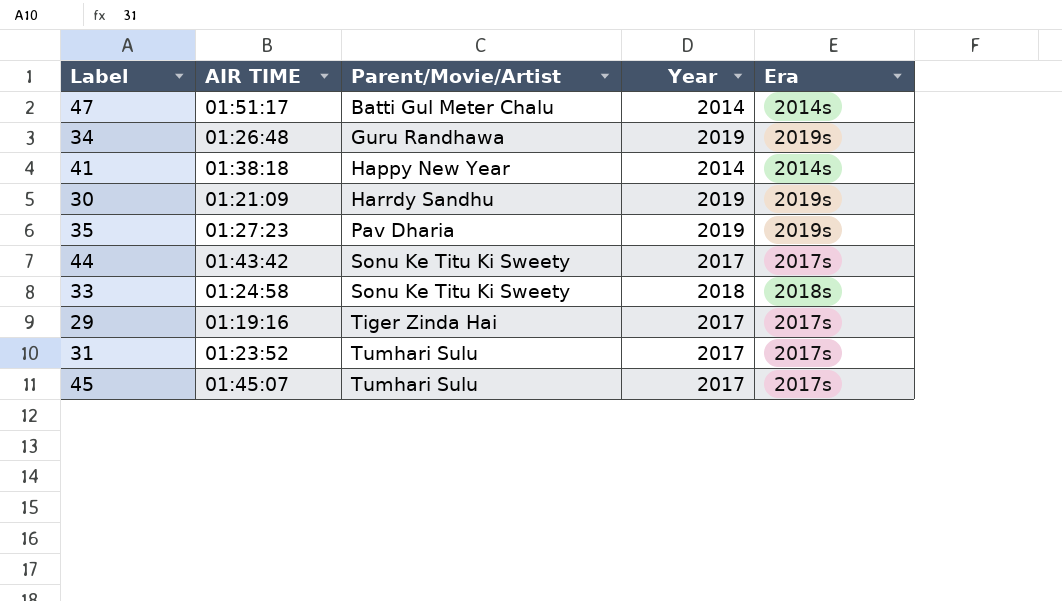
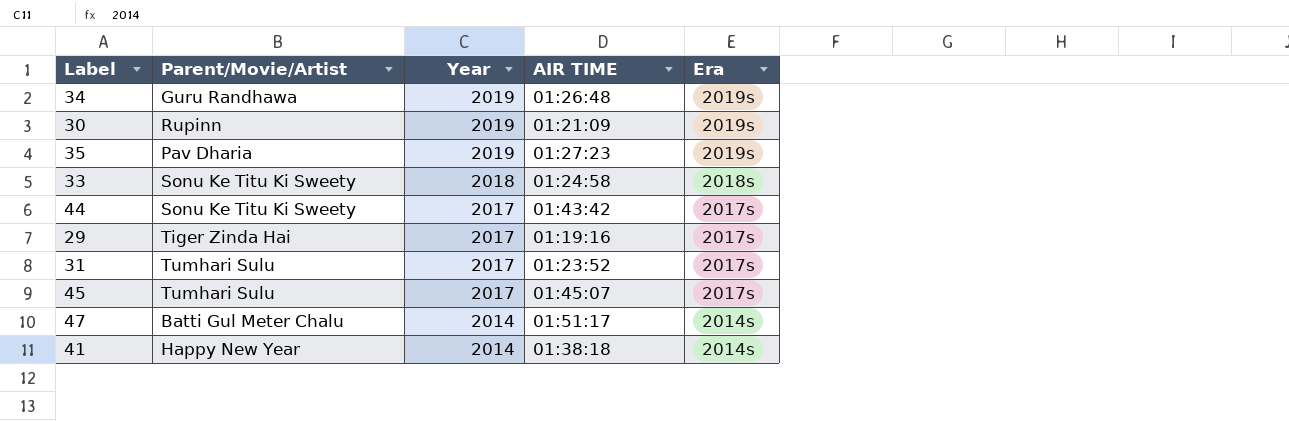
row order: Parent/Movie/Artist ascending -> Year descending
column AIR TIME | position: 2 -> 4
30 | Parent/Movie/Artist: Harrdy Sandhu -> Rupinn

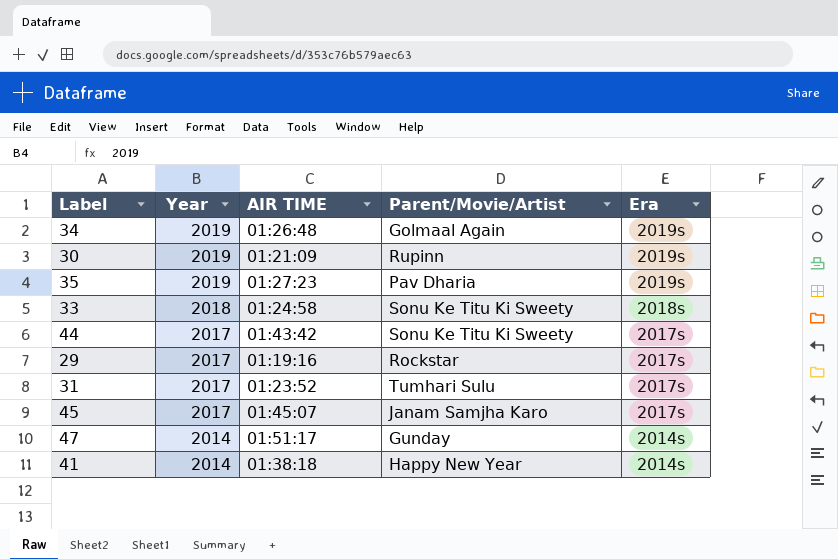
column Parent/Movie/Artist | position: 2 -> 4
34 | Parent/Movie/Artist: Guru Randhawa -> Golmaal Again
29 | Parent/Movie/Artist: Tiger Zinda Hai -> Rockstar
45 | Parent/Movie/Artist: Tumhari Sulu -> Janam Samjha Karo
47 | Parent/Movie/Artist: Batti Gul Meter Chalu -> Gunday

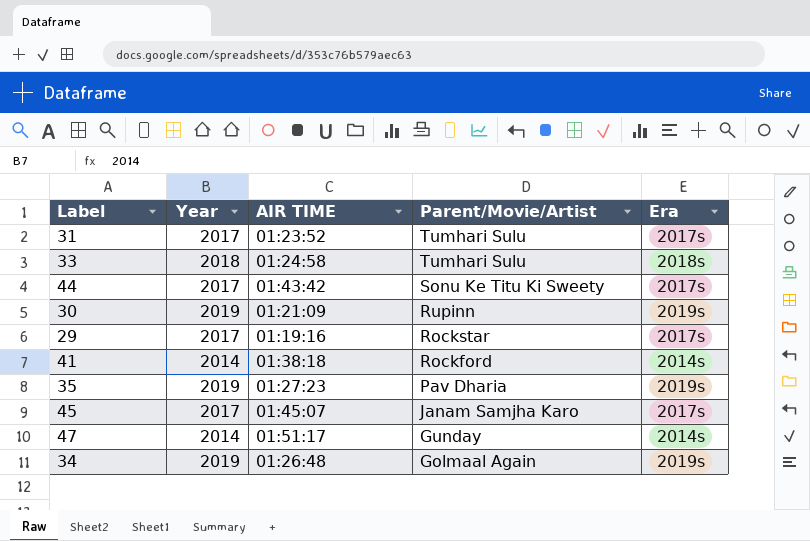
row order: Year descending -> Parent/Movie/Artist descending
33 | Parent/Movie/Artist: Sonu Ke Titu Ki Sweety -> Tumhari Sulu
41 | Parent/Movie/Artist: Happy New Year -> Rockford

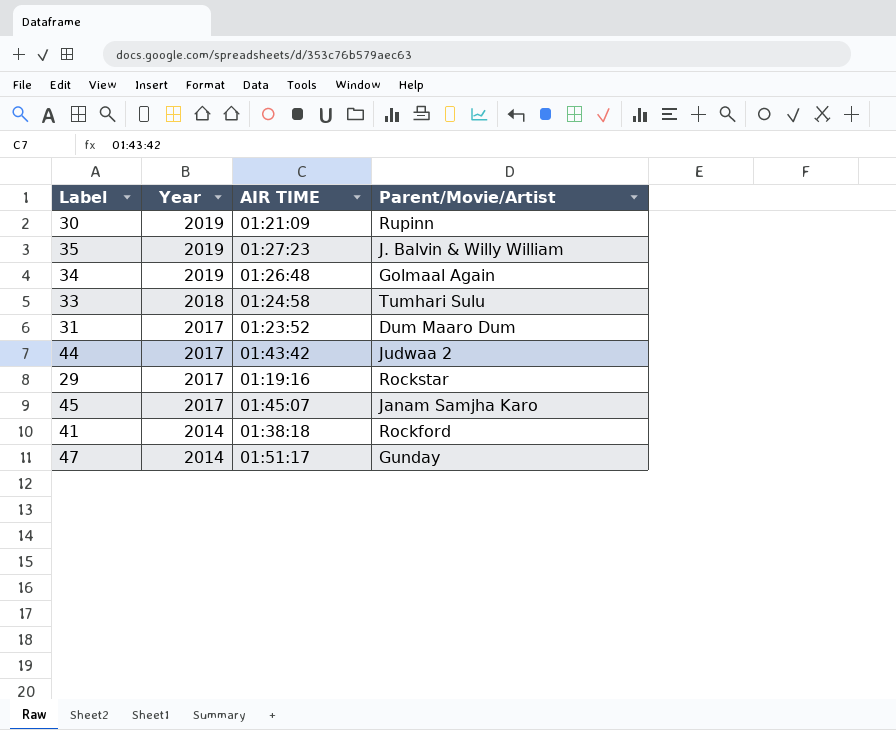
row order: Parent/Movie/Artist descending -> Year descending
column Era | position: 5 -> none
35 | Parent/Movie/Artist: Pav Dharia -> J. Balvin & Willy William
31 | Parent/Movie/Artist: Tumhari Sulu -> Dum Maaro Dum
44 | Parent/Movie/Artist: Sonu Ke Titu Ki Sweety -> Judwaa 2

